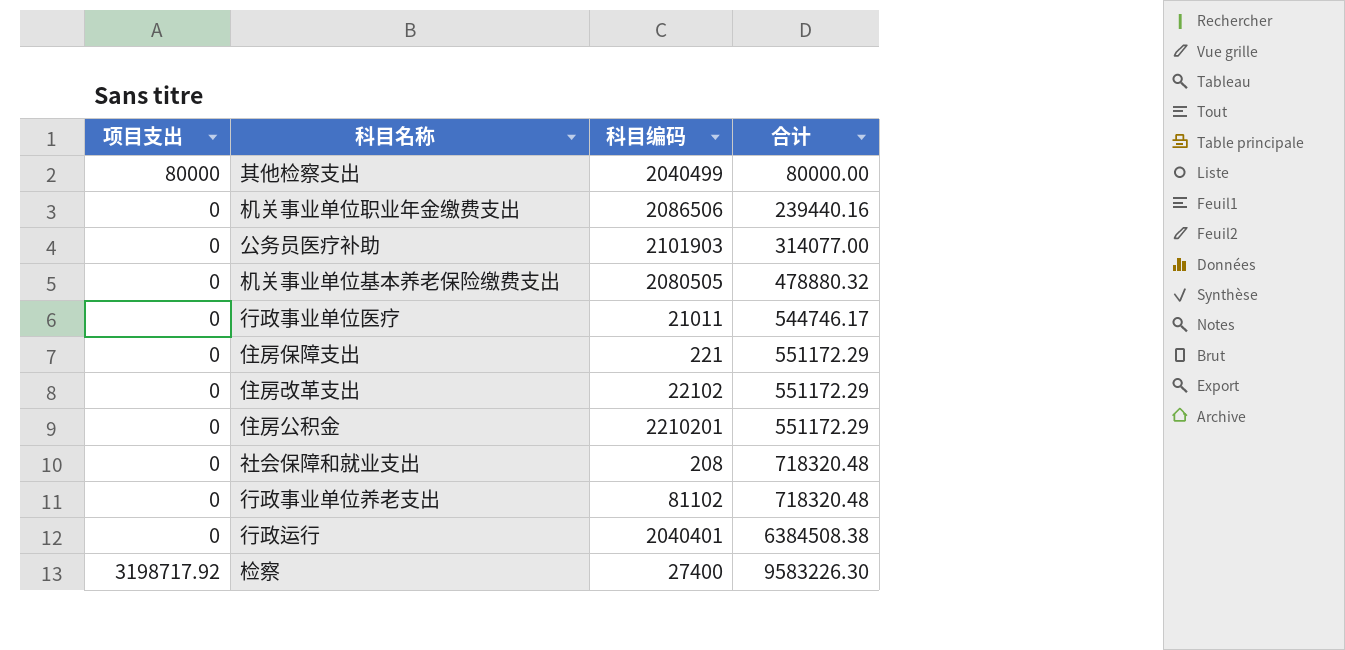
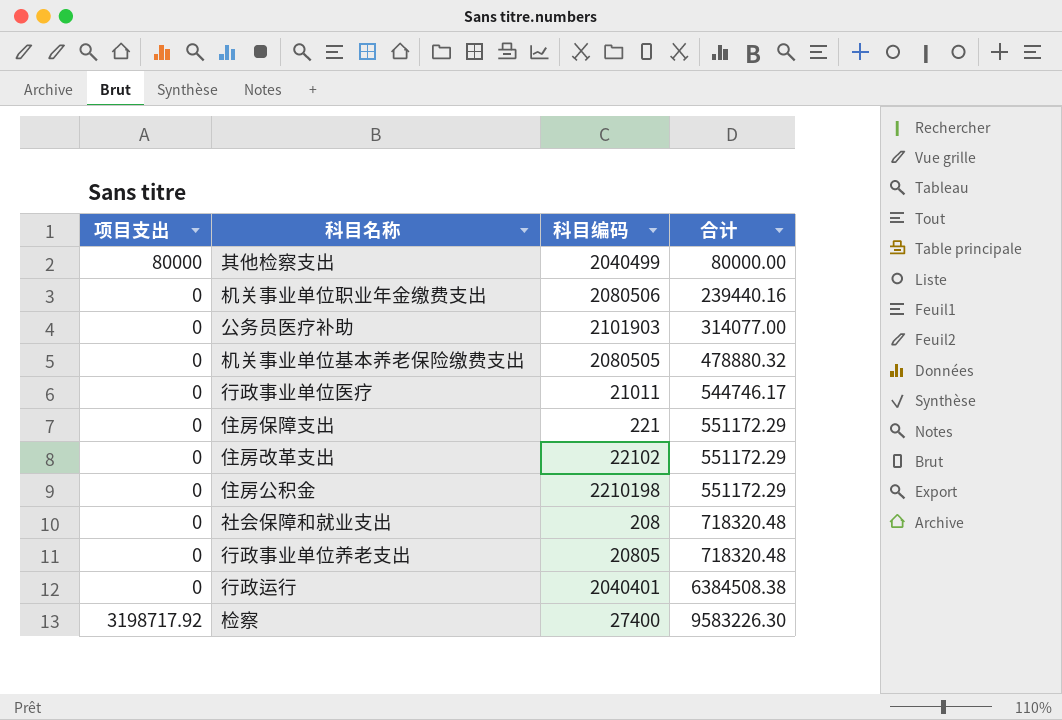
机关事业单位职业年金缴费支出 | 科目编码: 2086506 -> 2080506
住房公积金 | 科目编码: 2210201 -> 2210198
行政事业单位养老支出 | 科目编码: 81102 -> 20805

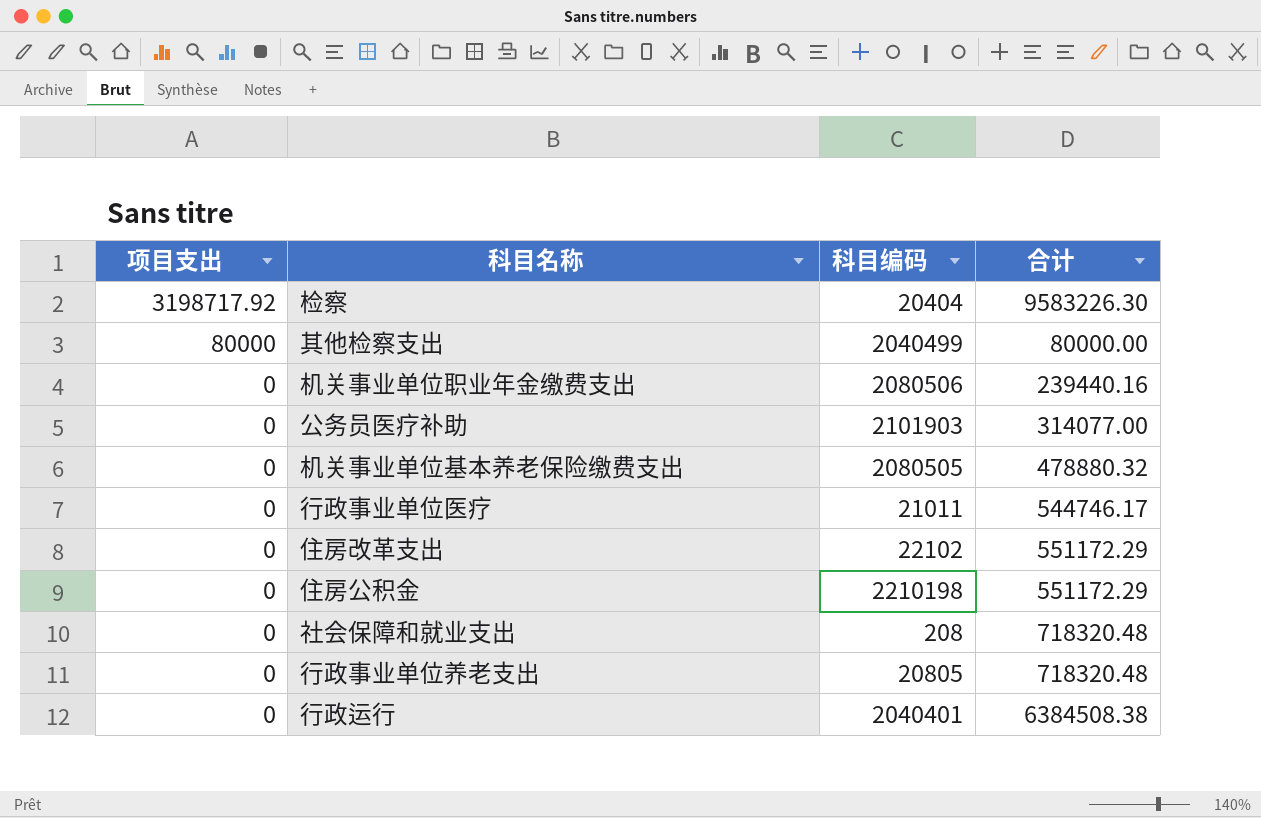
row order: 合计 ascending -> 项目支出 descending
row 住房保障支出: 0 | 221 | 551172.29 -> none
检察 | 科目编码: 27400 -> 20404

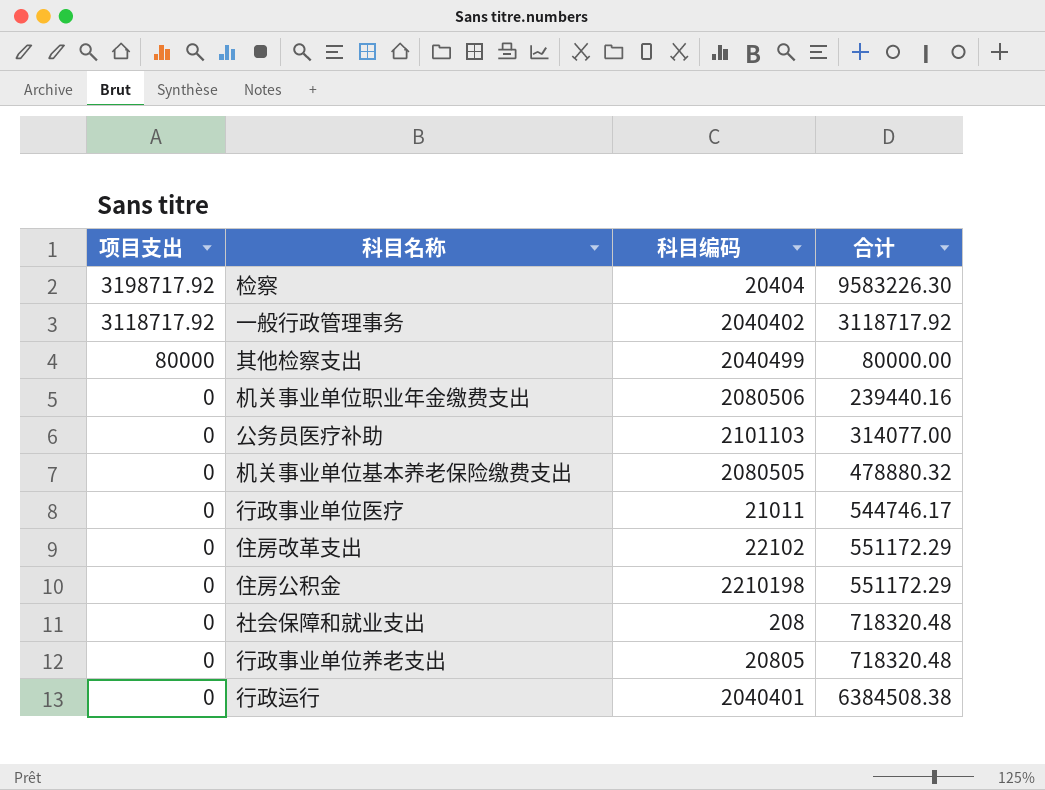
row 一般行政管理事务: none -> 3118717.92 | 2040402 | 3118717.92
公务员医疗补助 | 科目编码: 2101903 -> 2101103

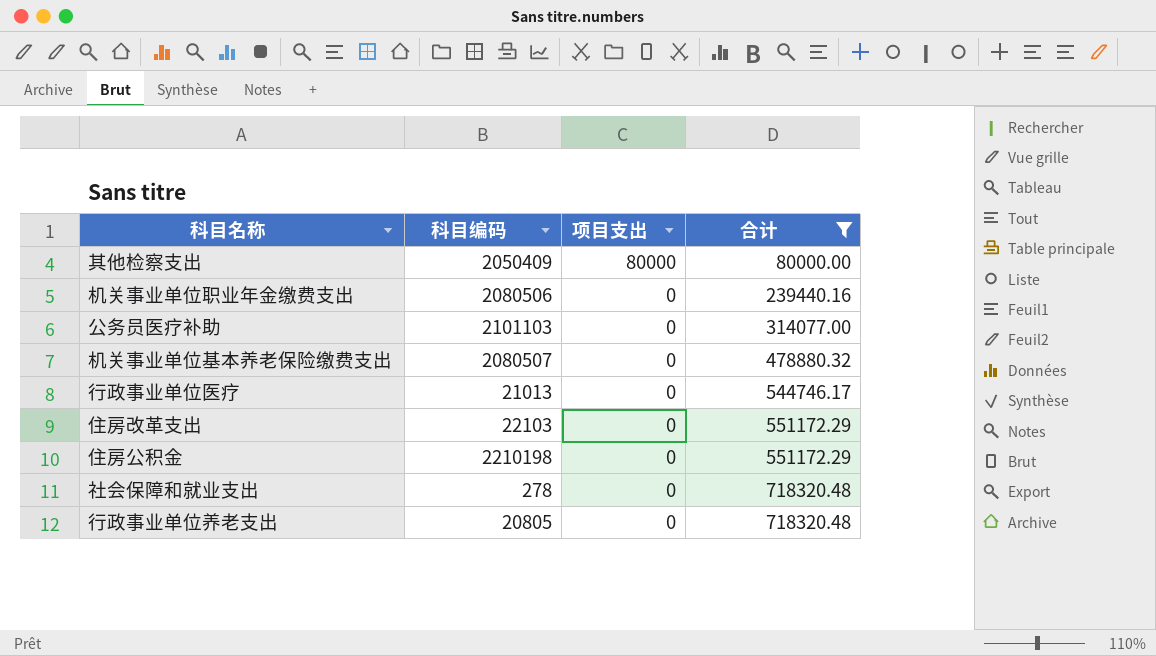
filter: none -> 合计 <= 718320.48
column 项目支出 | position: 1 -> 3
其他检察支出 | 科目编码: 2040499 -> 2050409
机关事业单位基本养老保险缴费支出 | 科目编码: 2080505 -> 2080507
行政事业单位医疗 | 科目编码: 21011 -> 21013
住房改革支出 | 科目编码: 22102 -> 22103
社会保障和就业支出 | 科目编码: 208 -> 278

